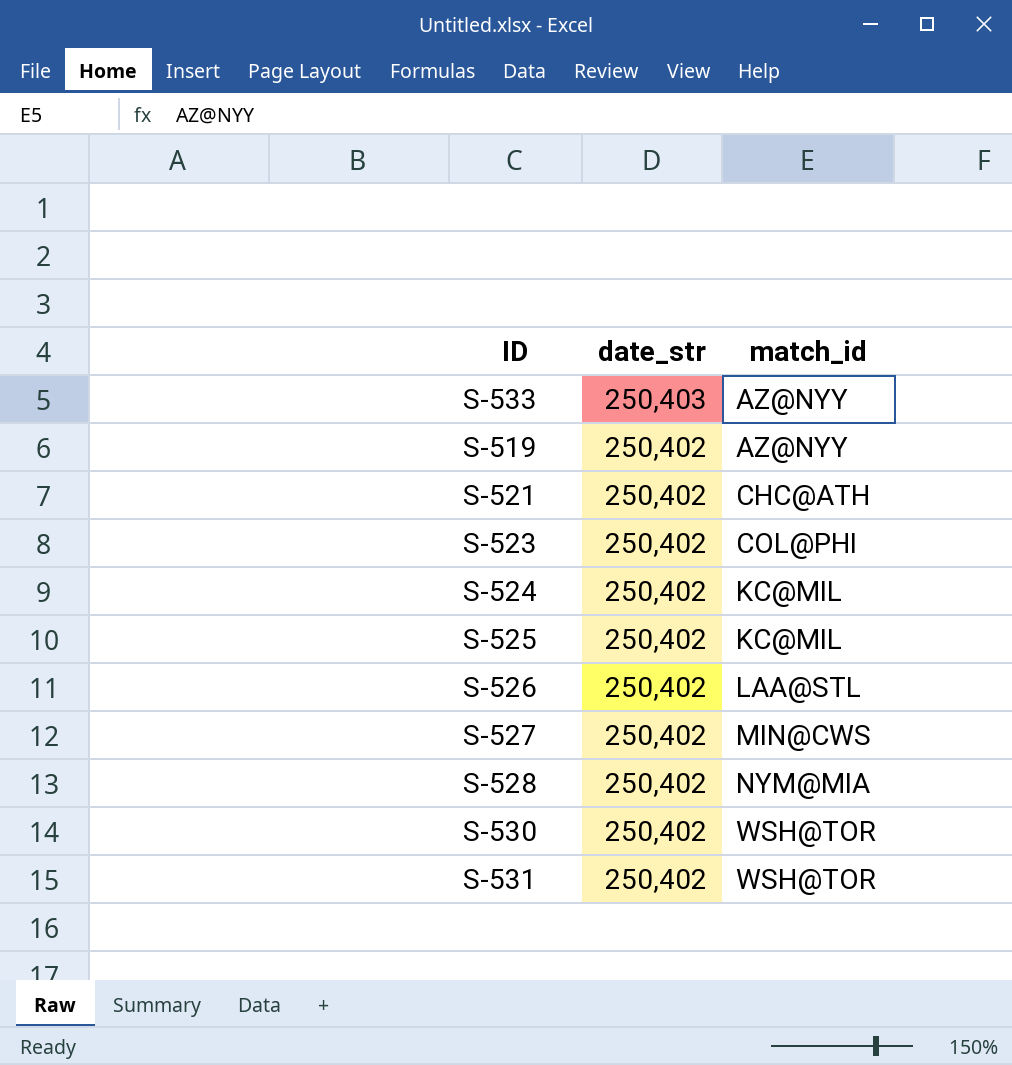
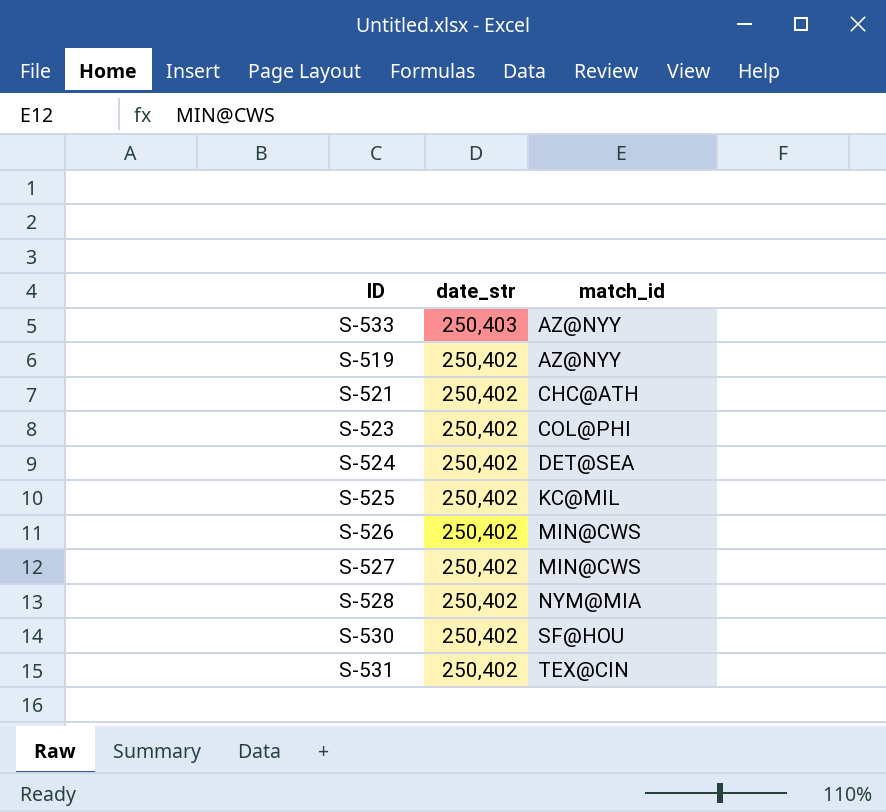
S-524 | match_id: KC@MIL -> DET@SEA
S-526 | match_id: LAA@STL -> MIN@CWS
S-530 | match_id: WSH@TOR -> SF@HOU
S-531 | match_id: WSH@TOR -> TEX@CIN

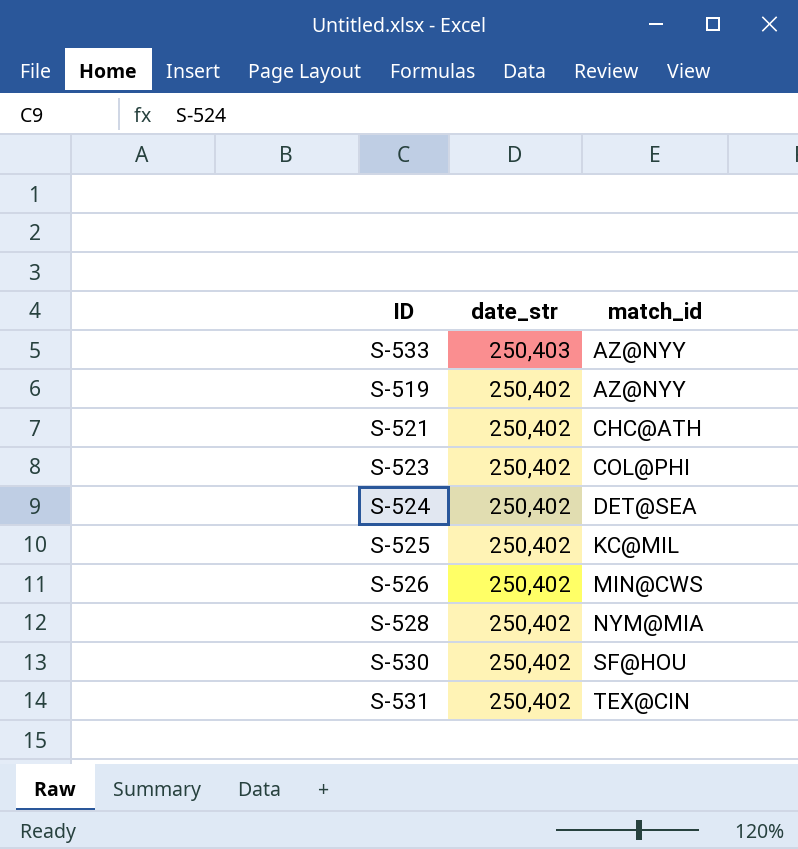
row S-527: 250,402 | MIN@CWS -> none

